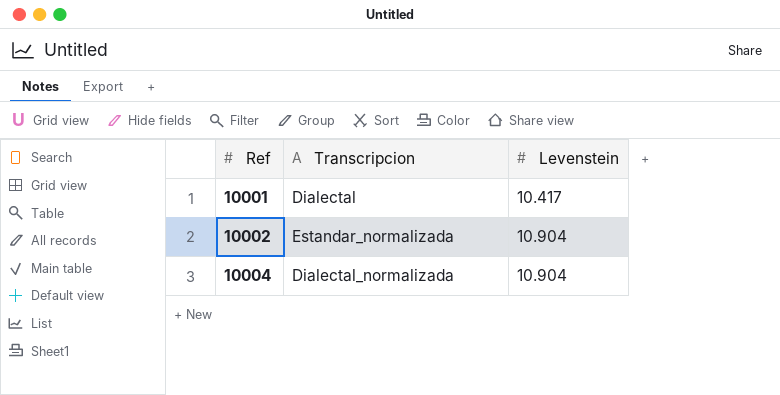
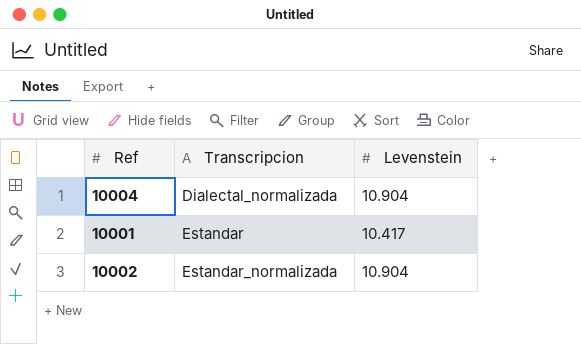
row order: Ref ascending -> Transcripcion ascending
10001 | Transcripcion: Dialectal -> Estandar

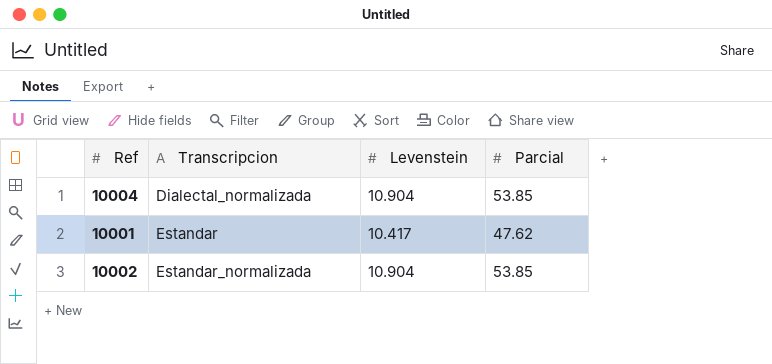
column Parcial | position: none -> 4

